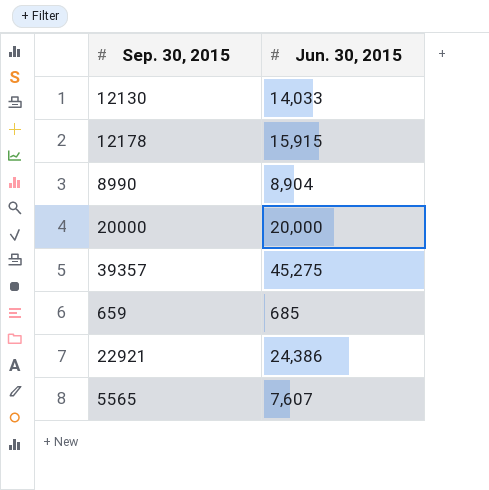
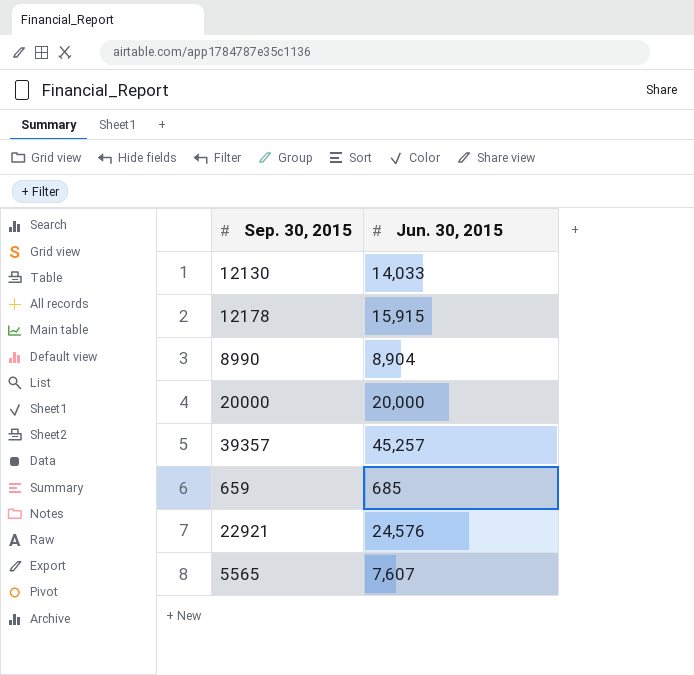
39357 | Jun. 30, 2015: 45,275 -> 45,257
22921 | Jun. 30, 2015: 24,386 -> 24,576

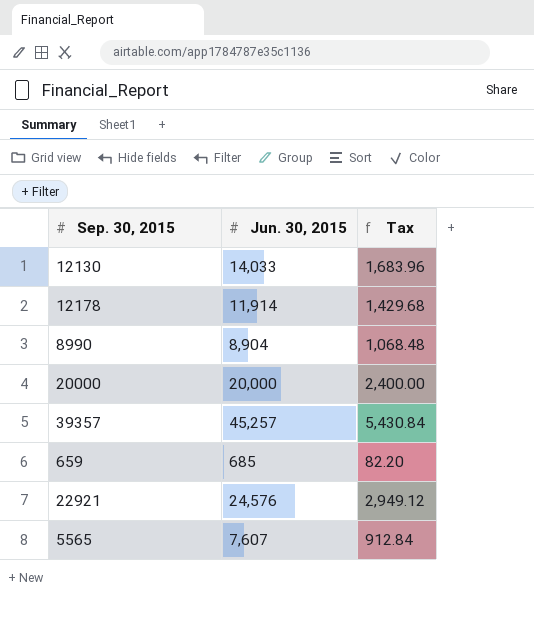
column Tax | formula: none -> [Jun. 30, 2015] * 0.12
12178 | Jun. 30, 2015: 15,915 -> 11,914

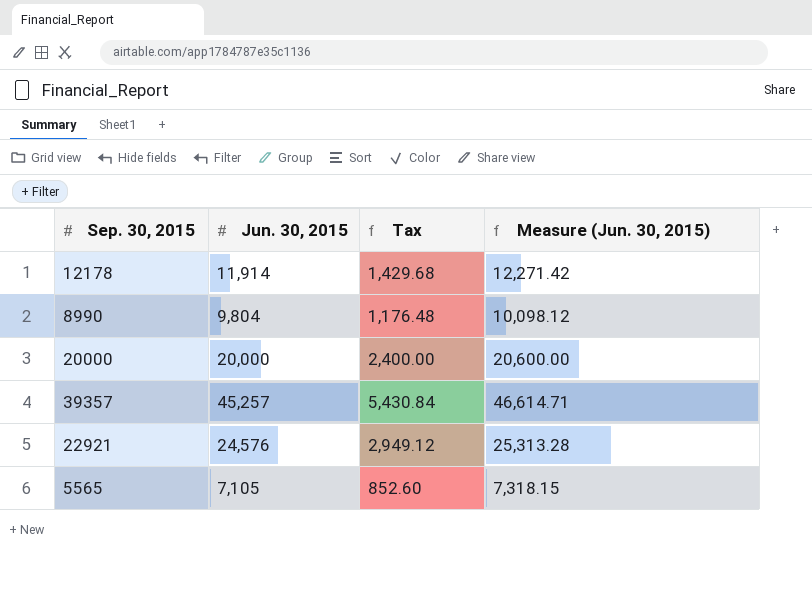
column Measure (Jun. 30, 2015) | formula: none -> [Jun. 30, 2015] * 1.03
row 12130: 14,033 | 1,683.96 -> none
row 659: 685 | 82.20 -> none
8990 | Jun. 30, 2015: 8,904 -> 9,804
8990 | Tax: 1,068.48 -> 1,176.48
5565 | Jun. 30, 2015: 7,607 -> 7,105
5565 | Tax: 912.84 -> 852.60

